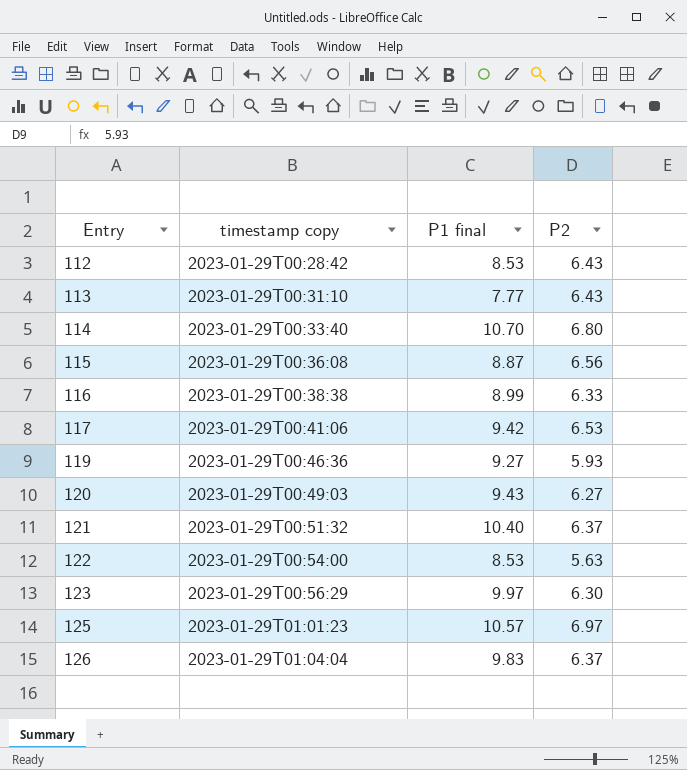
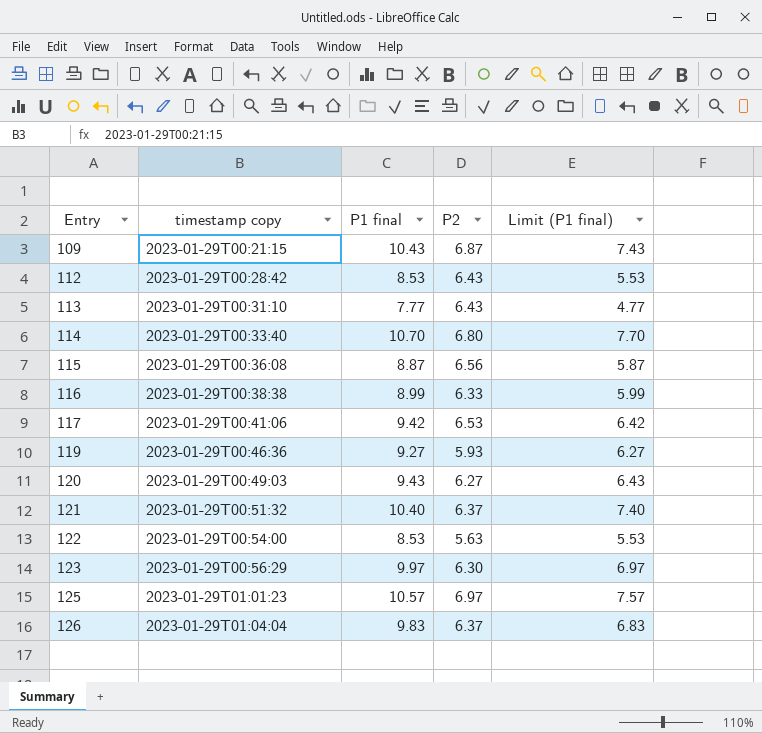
column Limit (P1 final) | formula: none -> [P1 final] - 3
row 109: none -> 2023-01-29T00:21:15 | 10.43 | 6.87 | 7.43

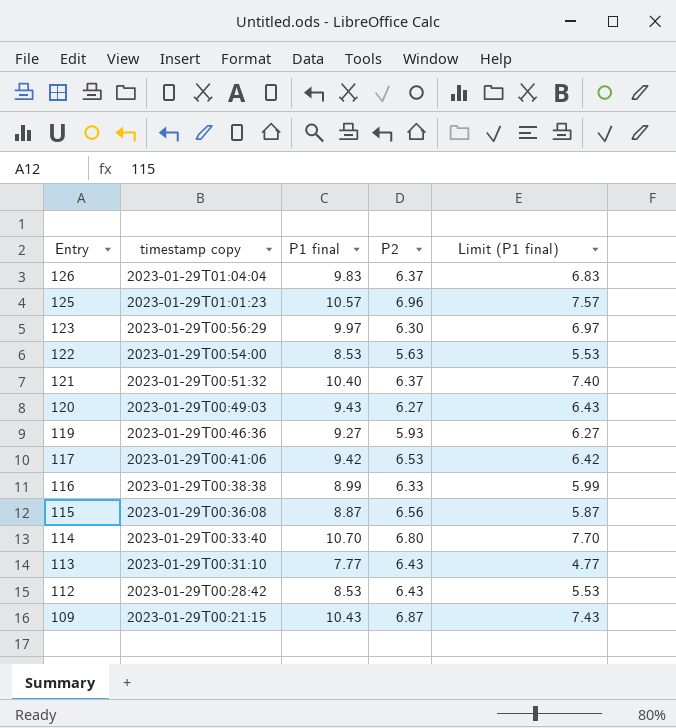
row order: Entry ascending -> Entry descending
125 | P2: 6.97 -> 6.96

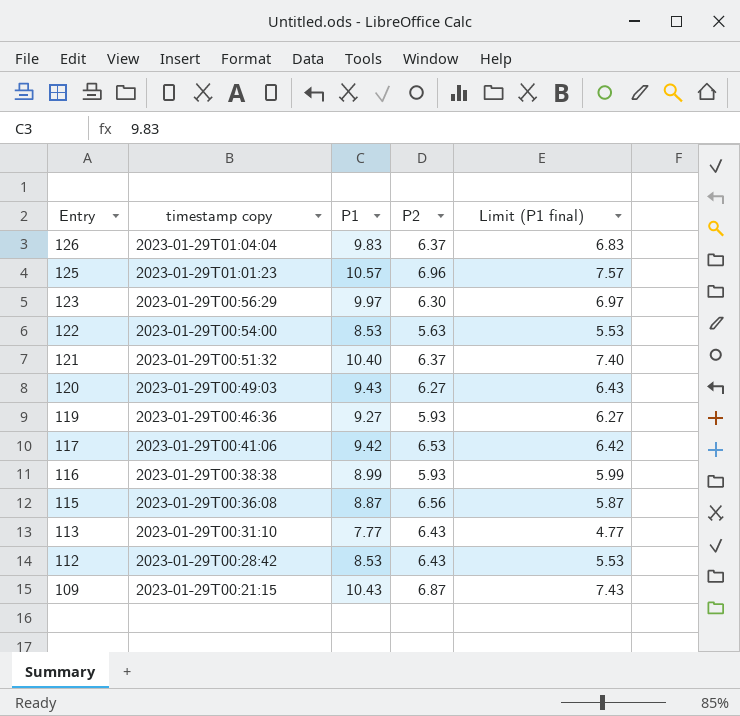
column name: P1 final -> P1
row 114: 2023-01-29T00:33:40 | 10.70 | 6.80 | 7.70 -> none
116 | P2: 6.33 -> 5.93

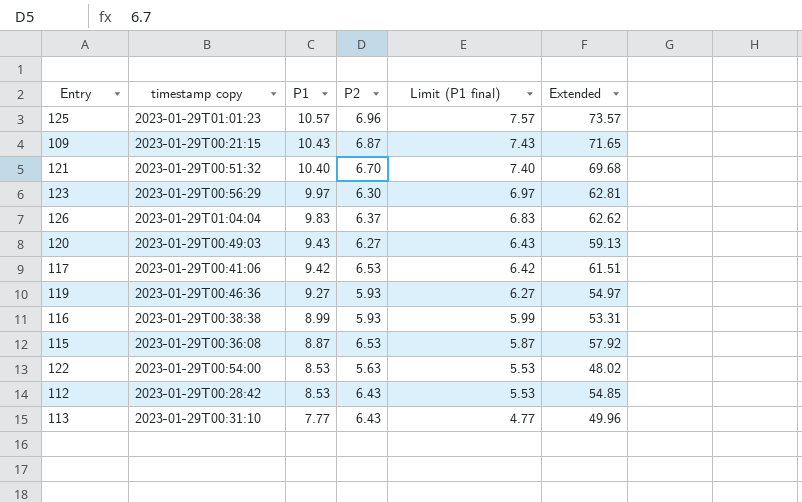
row order: Entry descending -> P1 descending
column Extended | formula: none -> [P1] * [P2]
121 | P2: 6.37 -> 6.70
115 | P2: 6.56 -> 6.53

